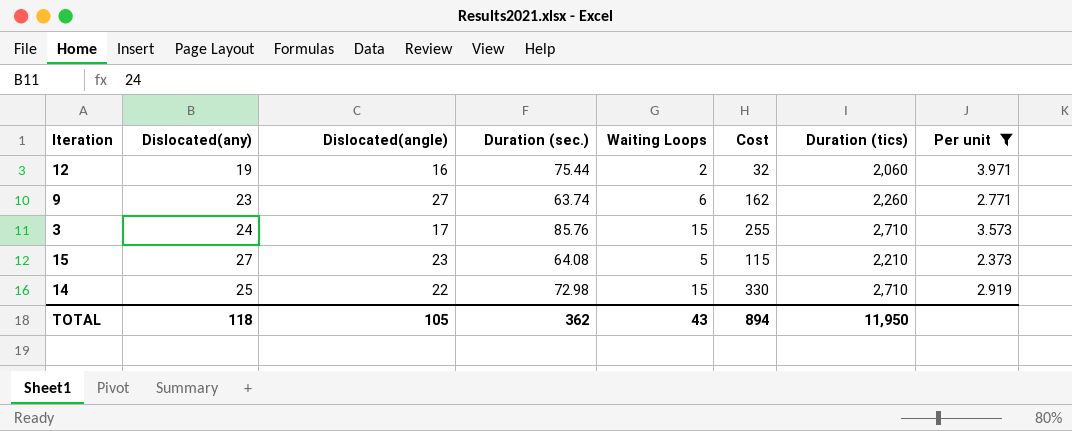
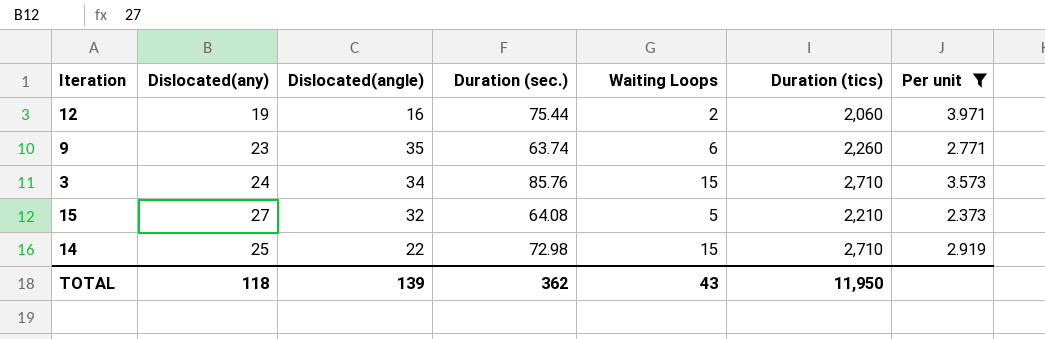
column Cost | formula: [Dislocated(angle)] * [Waiting Loops] -> none
9 | Dislocated(angle): 27 -> 35
3 | Dislocated(angle): 17 -> 34
15 | Dislocated(angle): 23 -> 32
TOTAL | Dislocated(angle): 105 -> 139

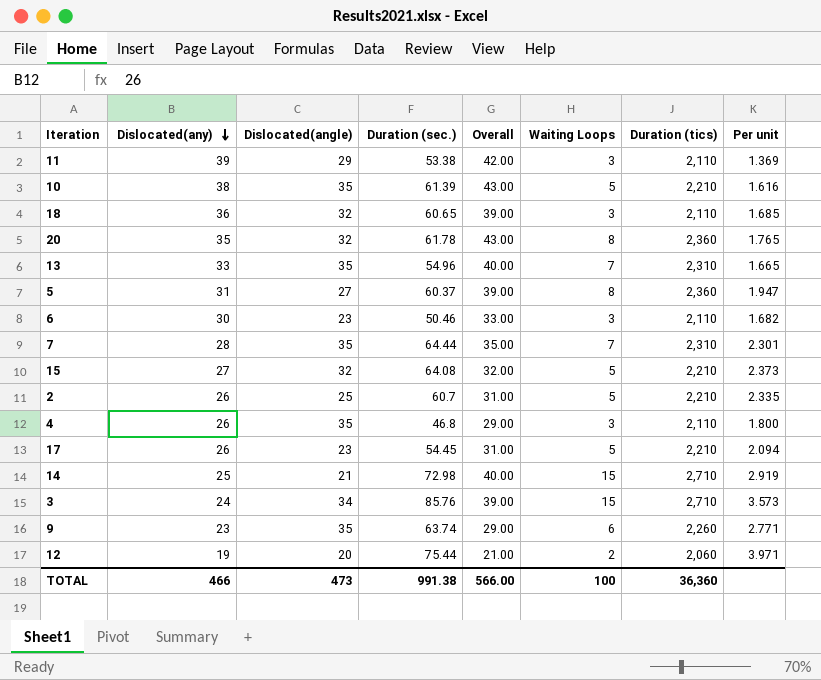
filter: Per unit >= 2.373 -> none
row order: none -> Dislocated(any) descending
column Overall | formula: none -> [Dislocated(any)] + [Waiting Loops]
14 | Dislocated(angle): 22 -> 21
12 | Dislocated(angle): 16 -> 20
TOTAL | Dislocated(any): 118 -> 466
TOTAL | Dislocated(angle): 139 -> 473
TOTAL | Duration (sec.): 362 -> 991.38
TOTAL | Waiting Loops: 43 -> 100
TOTAL | Duration (tics): 11,950 -> 36,360

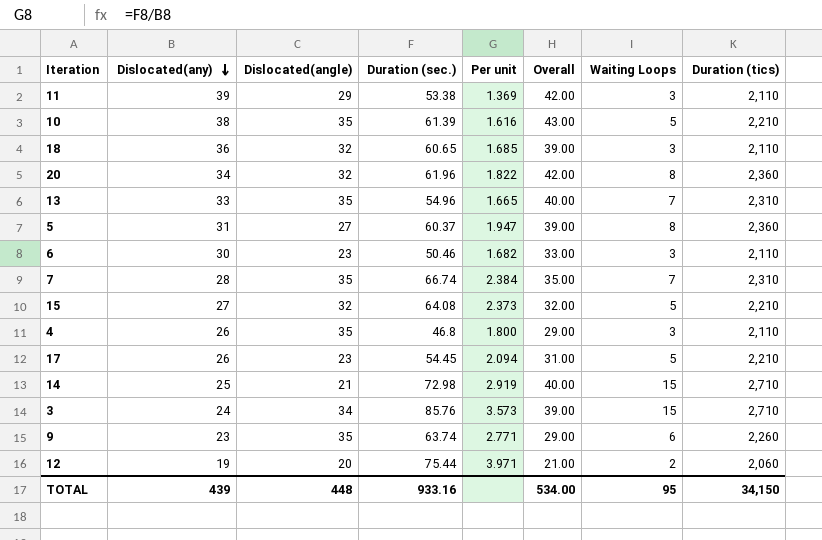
column Per unit | position: 8 -> 5
row 2: 26 | 25 | 60.7 | 31.00 | 5 | 2,210 | 2.335 -> none
20 | Dislocated(any): 35 -> 34
20 | Duration (sec.): 61.78 -> 61.96
20 | Per unit: 1.765 -> 1.822
20 | Overall: 43.00 -> 42.00
7 | Duration (sec.): 64.44 -> 66.74
7 | Per unit: 2.301 -> 2.384
TOTAL | Dislocated(any): 466 -> 439
TOTAL | Dislocated(angle): 473 -> 448
TOTAL | Duration (sec.): 991.38 -> 933.16
TOTAL | Overall: 566.00 -> 534.00
TOTAL | Waiting Loops: 100 -> 95
TOTAL | Duration (tics): 36,360 -> 34,150

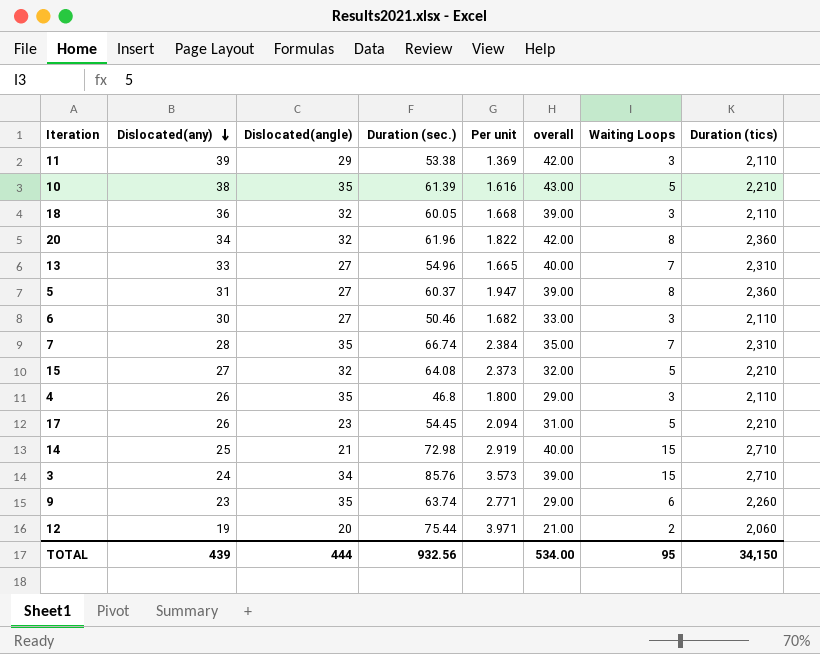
column name: Overall -> overall
18 | Duration (sec.): 60.65 -> 60.05
18 | Per unit: 1.685 -> 1.668
13 | Dislocated(angle): 35 -> 27
6 | Dislocated(angle): 23 -> 27
TOTAL | Dislocated(angle): 448 -> 444
TOTAL | Duration (sec.): 933.16 -> 932.56

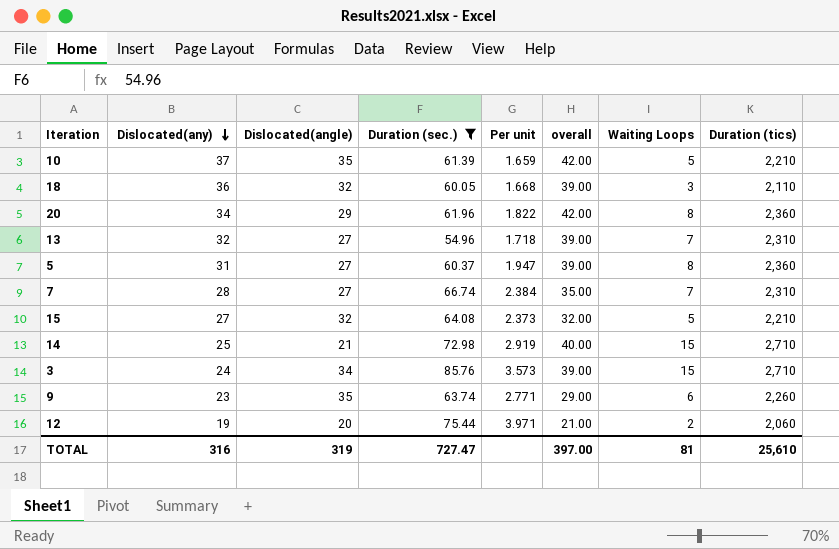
filter: none -> Duration (sec.) >= 54.96
10 | Dislocated(any): 38 -> 37
10 | Per unit: 1.616 -> 1.659
10 | overall: 43.00 -> 42.00
20 | Dislocated(angle): 32 -> 29
13 | Dislocated(any): 33 -> 32
13 | Per unit: 1.665 -> 1.718
13 | overall: 40.00 -> 39.00
7 | Dislocated(angle): 35 -> 27
TOTAL | Dislocated(any): 439 -> 316
TOTAL | Dislocated(angle): 444 -> 319
TOTAL | Duration (sec.): 932.56 -> 727.47
TOTAL | overall: 534.00 -> 397.00
TOTAL | Waiting Loops: 95 -> 81
TOTAL | Duration (tics): 34,150 -> 25,610

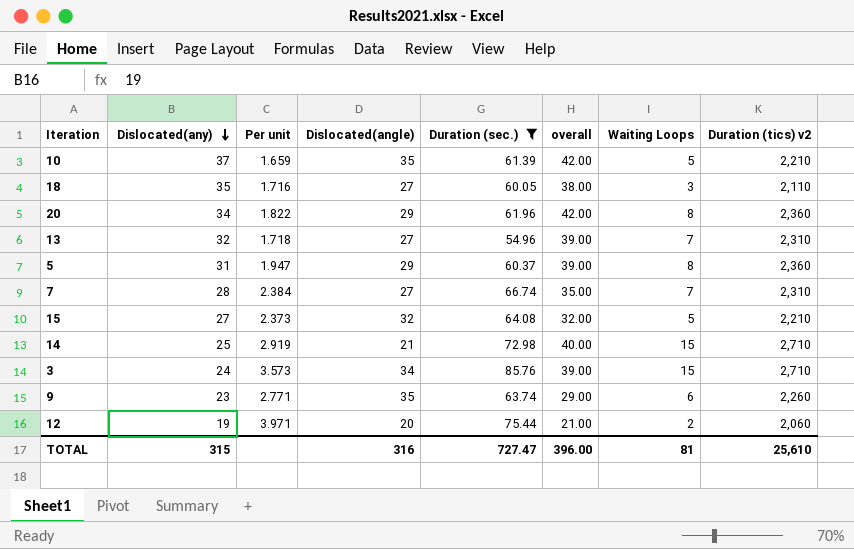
column Per unit | position: 5 -> 3
column name: Duration (tics) -> Duration (tics) v2
18 | Dislocated(any): 36 -> 35
18 | Per unit: 1.668 -> 1.716
18 | Dislocated(angle): 32 -> 27
18 | overall: 39.00 -> 38.00
5 | Dislocated(angle): 27 -> 29
TOTAL | Dislocated(any): 316 -> 315
TOTAL | Dislocated(angle): 319 -> 316
TOTAL | overall: 397.00 -> 396.00

